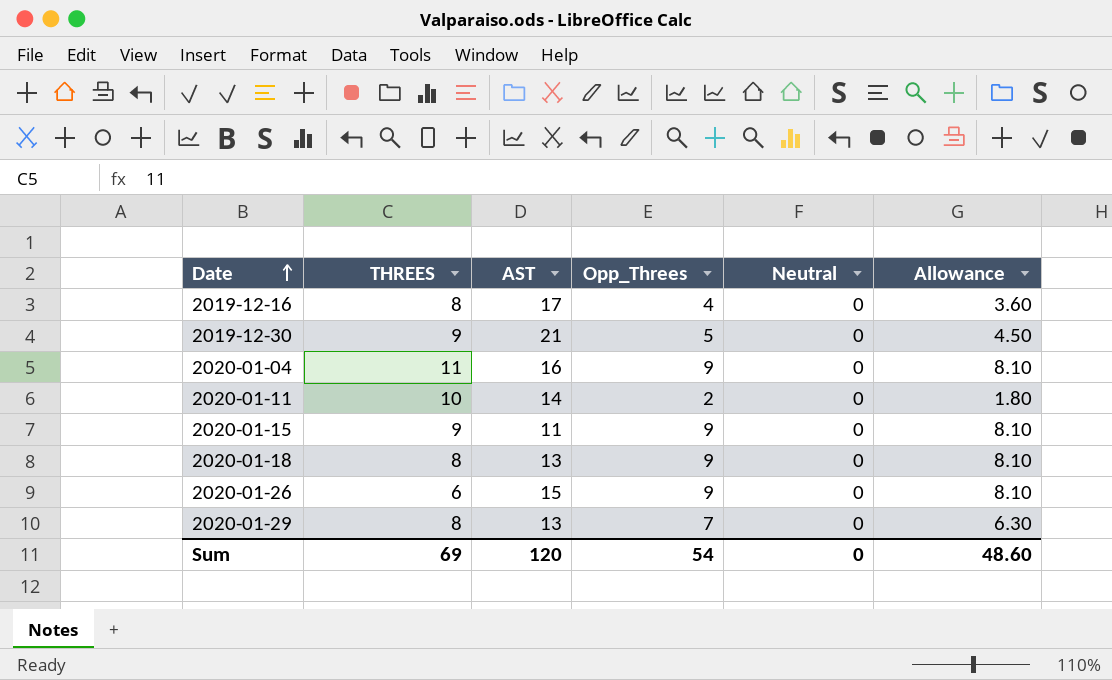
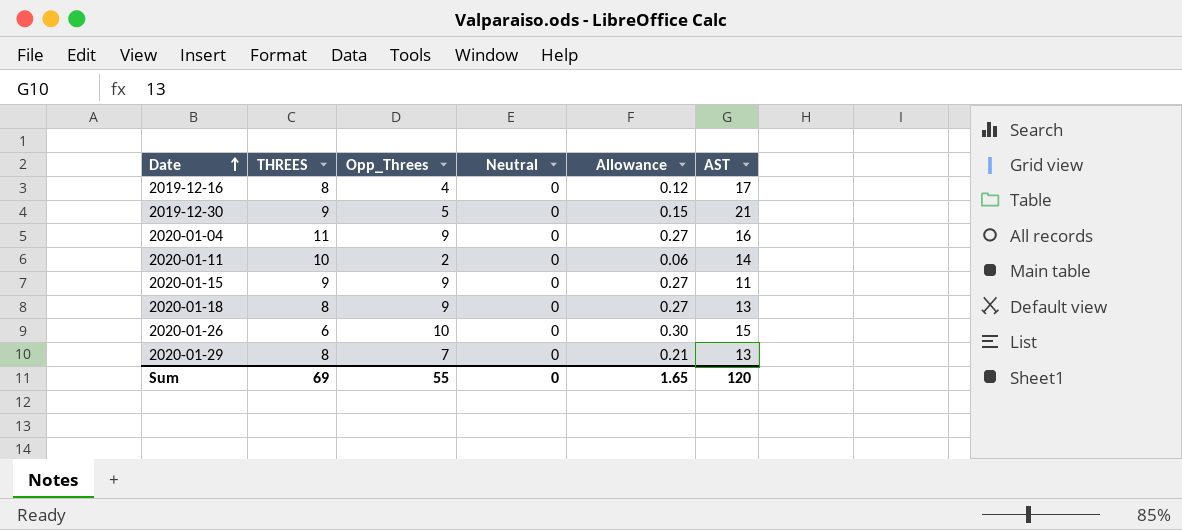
column Allowance | formula: [Opp_Threes] * 0.9 -> [Opp_Threes] * 0.03
column AST | position: 3 -> 6
2020-01-26 | Opp_Threes: 9 -> 10
Sum | Opp_Threes: 54 -> 55
Sum | Allowance: 48.60 -> 1.65

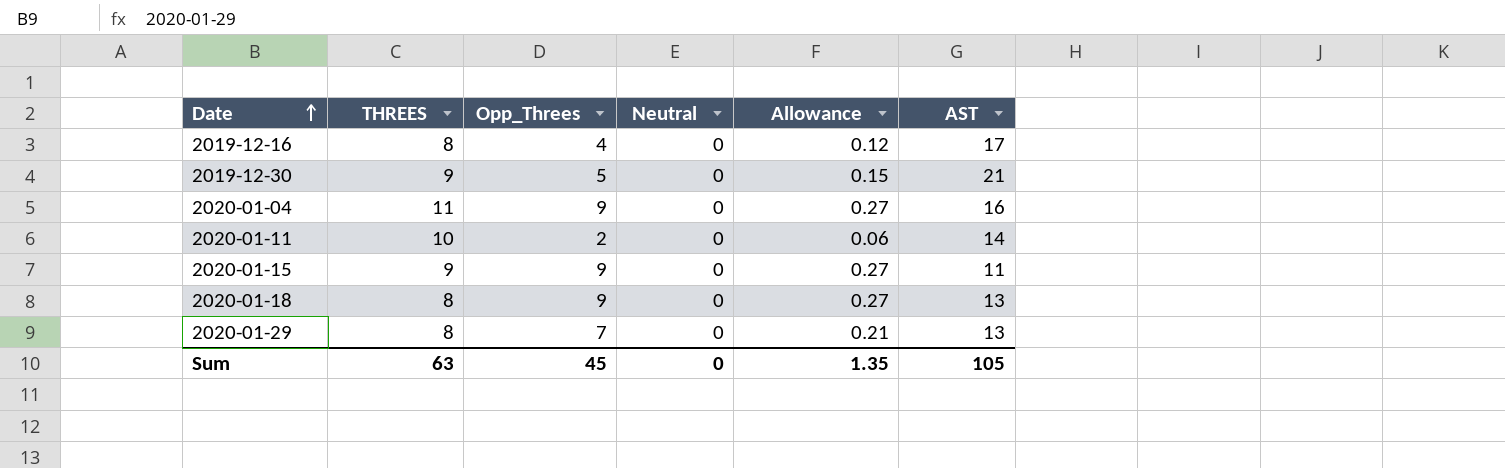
row 2020-01-26: 6 | 10 | 0 | 0.30 | 15 -> none
Sum | THREES: 69 -> 63
Sum | Opp_Threes: 55 -> 45
Sum | Allowance: 1.65 -> 1.35
Sum | AST: 120 -> 105

